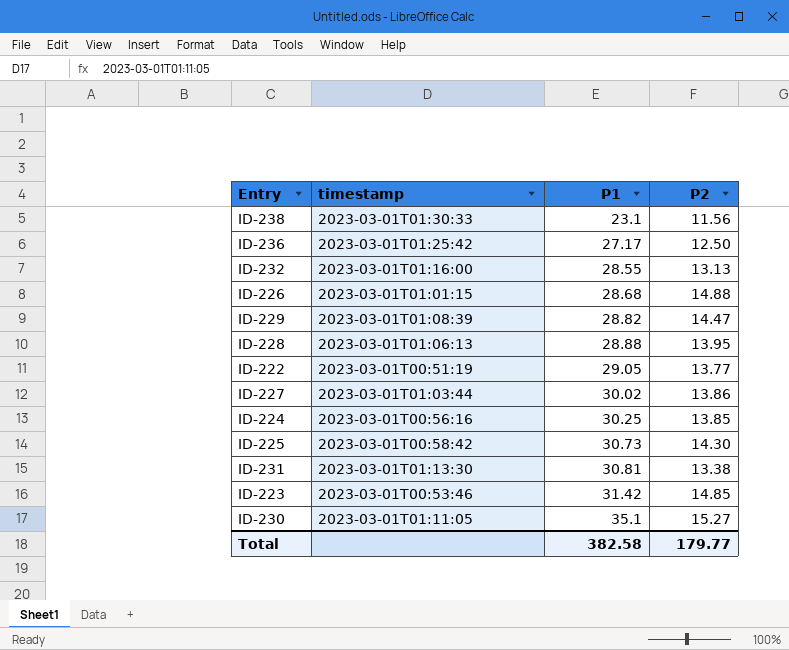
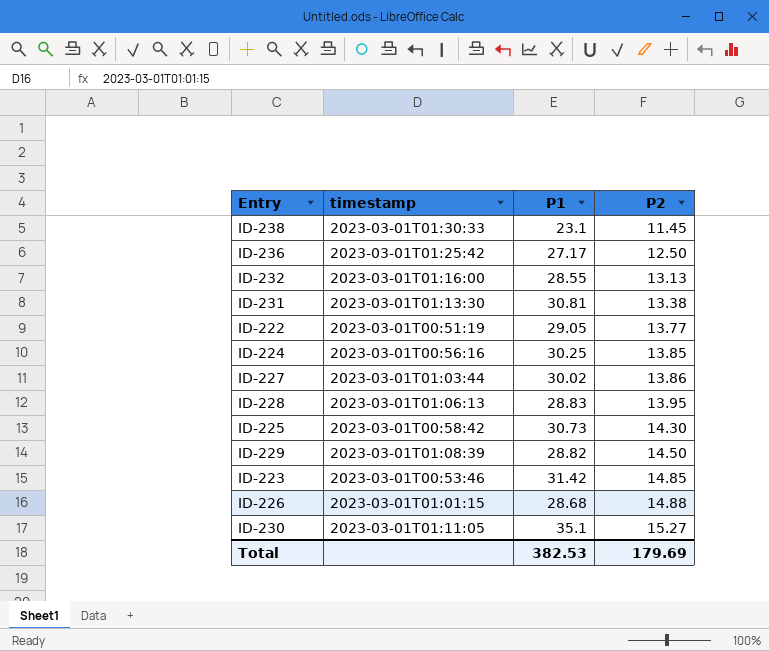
row order: P1 ascending -> P2 ascending
ID-238 | P2: 11.56 -> 11.45
ID-228 | P1: 28.88 -> 28.83
ID-229 | P2: 14.47 -> 14.50
Total | P1: 382.58 -> 382.53
Total | P2: 179.77 -> 179.69

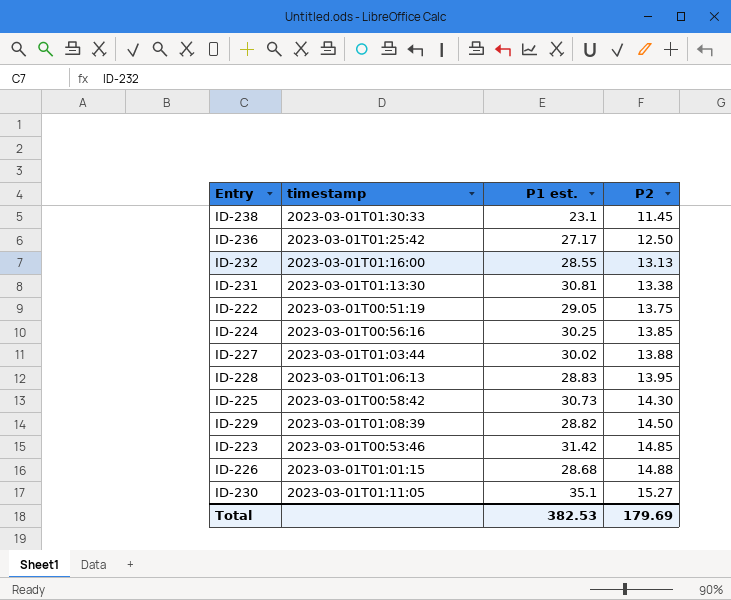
column name: P1 -> P1 est.
ID-222 | P2: 13.77 -> 13.75
ID-227 | P2: 13.86 -> 13.88

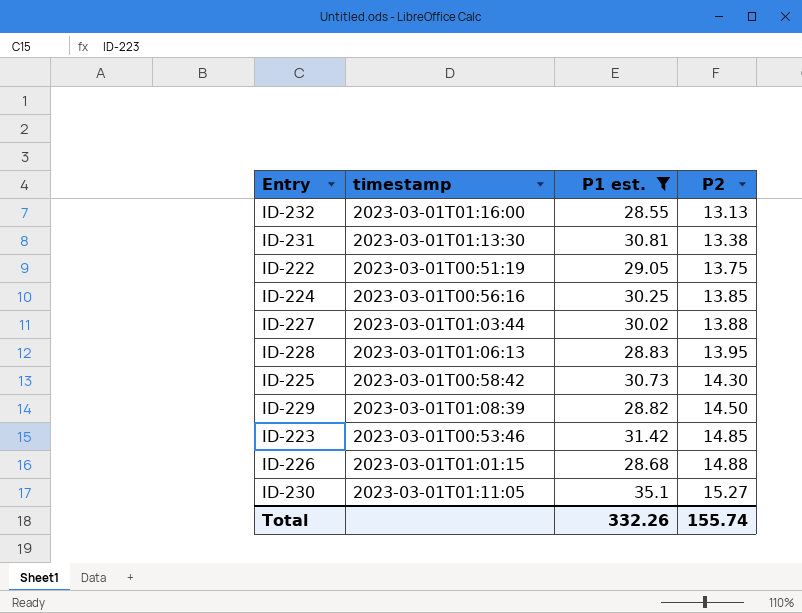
filter: none -> P1 est. >= 28.55
Total | P1 est.: 382.53 -> 332.26
Total | P2: 179.69 -> 155.74

